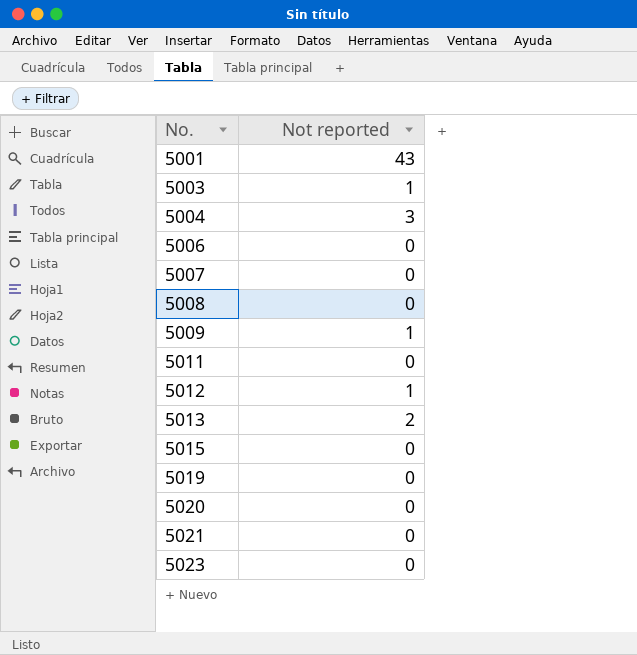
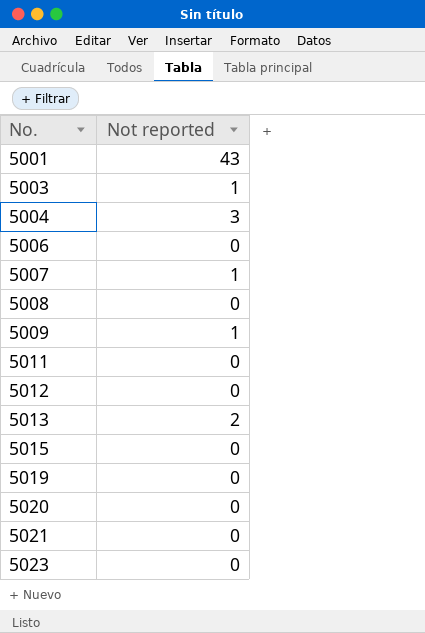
5007 | Not reported: 0 -> 1
5012 | Not reported: 1 -> 0

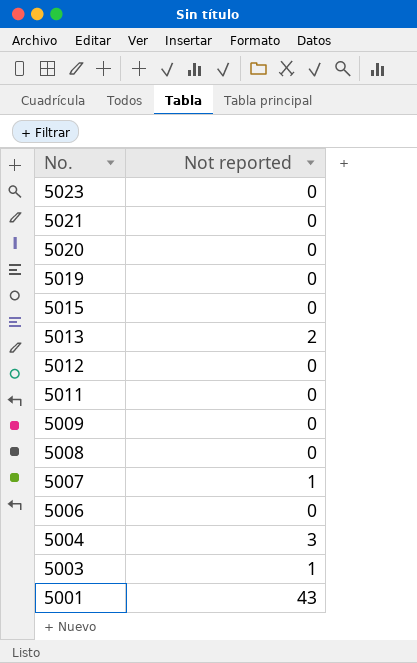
row order: No. ascending -> No. descending
5009 | Not reported: 1 -> 0

